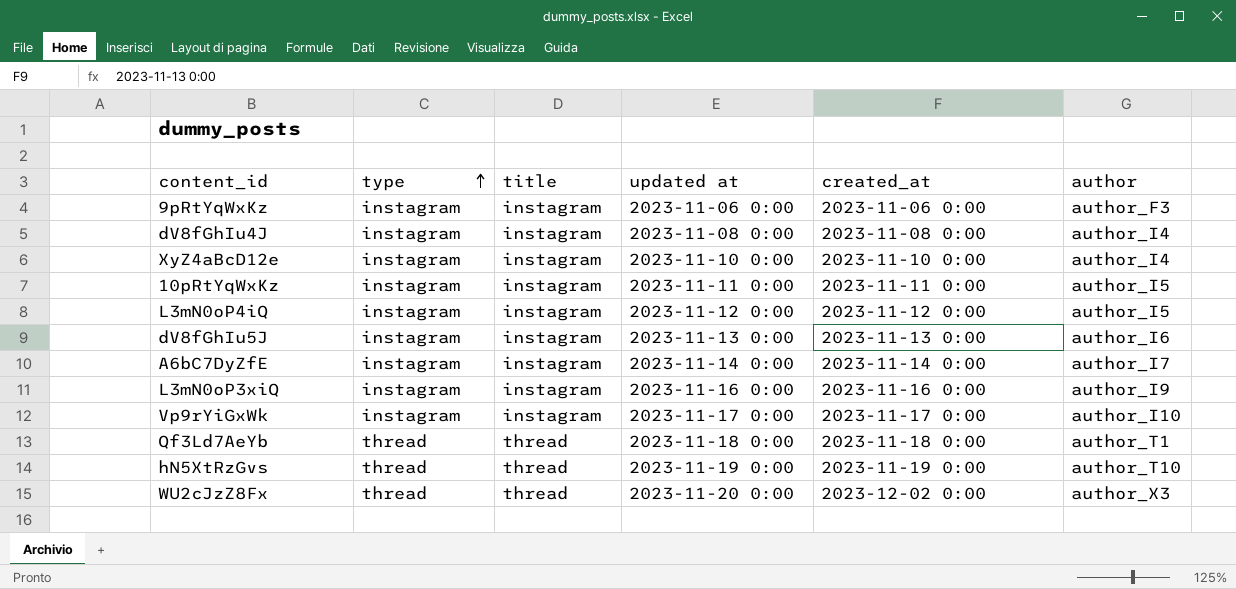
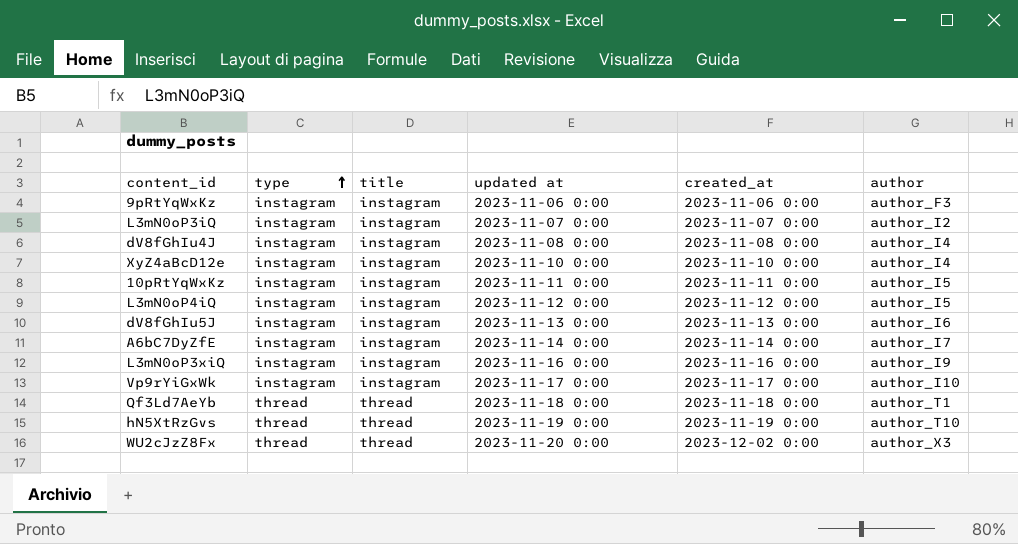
row L3mN0oP3iQ: none -> instagram | instagram | 2023-11-07 0:00 | 2023-11-07 0:00 | author_I2

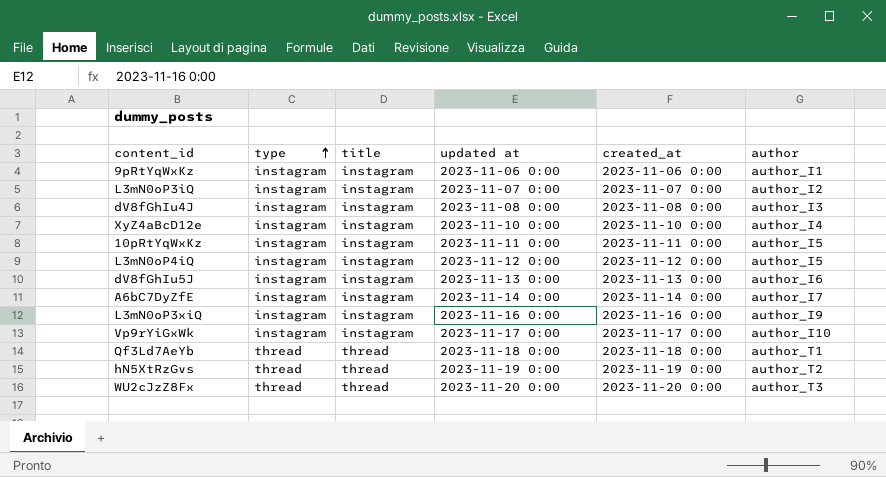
9pRtYqWxKz | author: author_F3 -> author_I1
dV8fGhIu4J | author: author_I4 -> author_I3
hN5XtRzGvs | author: author_T10 -> author_T2
WU2cJzZ8Fx | created_at: 2023-12-02 0:00 -> 2023-11-20 0:00
WU2cJzZ8Fx | author: author_X3 -> author_T3

